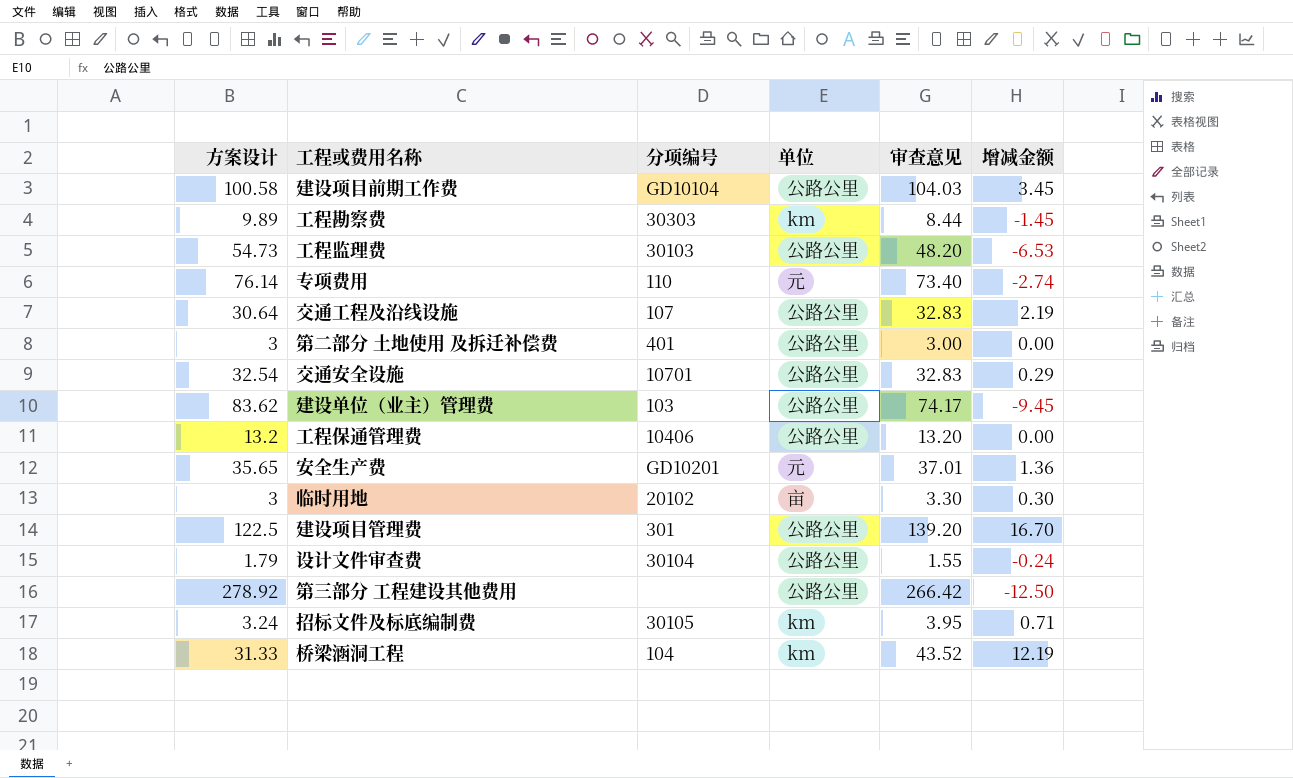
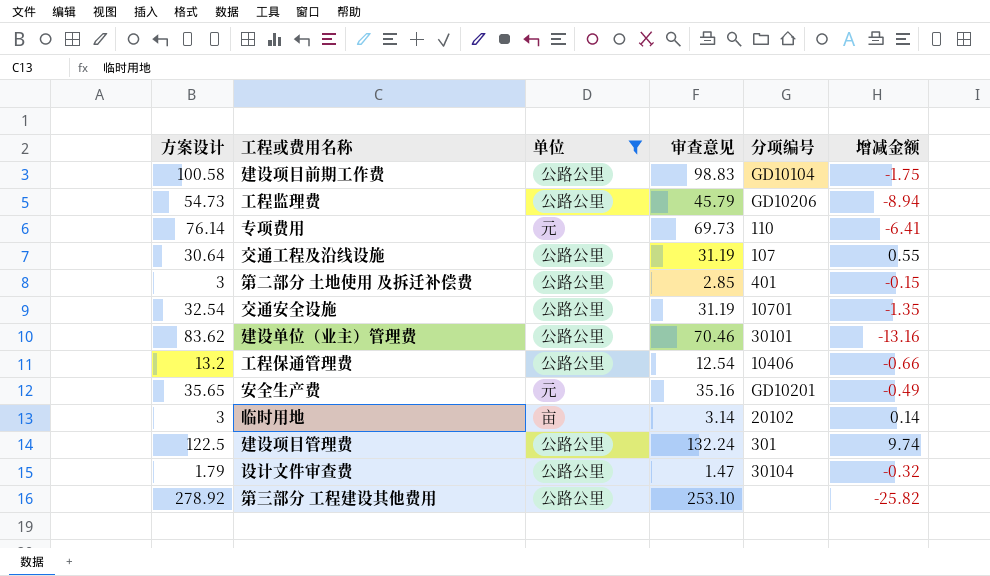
filter: none -> 单位 != km
column 分项编号 | position: 3 -> 5
建设项目前期工作费 | 审查意见: 104.03 -> 98.83
建设项目前期工作费 | 增减金额: 3.45 -> -1.75
工程监理费 | 审查意见: 48.20 -> 45.79
工程监理费 | 分项编号: 30103 -> GD10206
工程监理费 | 增减金额: -6.53 -> -8.94
专项费用 | 审查意见: 73.40 -> 69.73
专项费用 | 增减金额: -2.74 -> -6.41
交通工程及沿线设施 | 审查意见: 32.83 -> 31.19
交通工程及沿线设施 | 增减金额: 2.19 -> 0.55
第二部分 土地使用 及拆迁补偿费 | 审查意见: 3.00 -> 2.85
第二部分 土地使用 及拆迁补偿费 | 增减金额: 0.00 -> -0.15
交通安全设施 | 审查意见: 32.83 -> 31.19
交通安全设施 | 增减金额: 0.29 -> -1.35
建设单位（业主）管理费 | 审查意见: 74.17 -> 70.46
建设单位（业主）管理费 | 分项编号: 103 -> 30101
建设单位（业主）管理费 | 增减金额: -9.45 -> -13.16
工程保通管理费 | 审查意见: 13.20 -> 12.54
工程保通管理费 | 增减金额: 0.00 -> -0.66
安全生产费 | 审查意见: 37.01 -> 35.16
安全生产费 | 增减金额: 1.36 -> -0.49
临时用地 | 审查意见: 3.30 -> 3.14
临时用地 | 增减金额: 0.30 -> 0.14
建设项目管理费 | 审查意见: 139.20 -> 132.24
建设项目管理费 | 增减金额: 16.70 -> 9.74
设计文件审查费 | 审查意见: 1.55 -> 1.47
设计文件审查费 | 增减金额: -0.24 -> -0.32
第三部分 工程建设其他费用 | 审查意见: 266.42 -> 253.10
第三部分 工程建设其他费用 | 增减金额: -12.50 -> -25.82

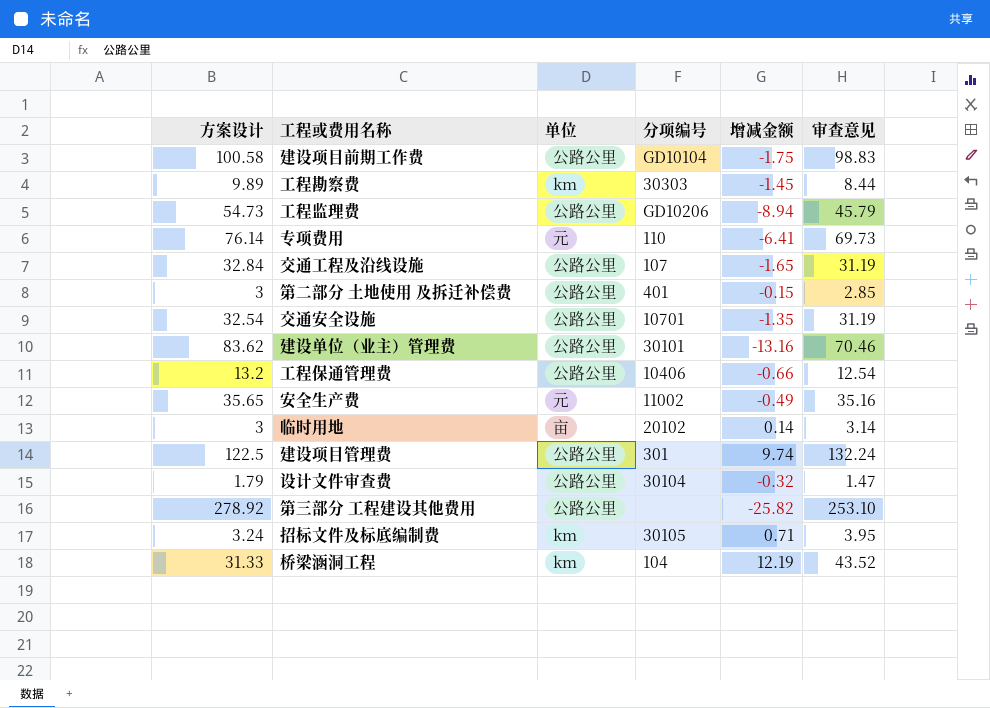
filter: 单位 != km -> none
column 审查意见 | position: 4 -> 6
交通工程及沿线设施 | 方案设计: 30.64 -> 32.84
交通工程及沿线设施 | 增减金额: 0.55 -> -1.65
安全生产费 | 分项编号: GD10201 -> 11002

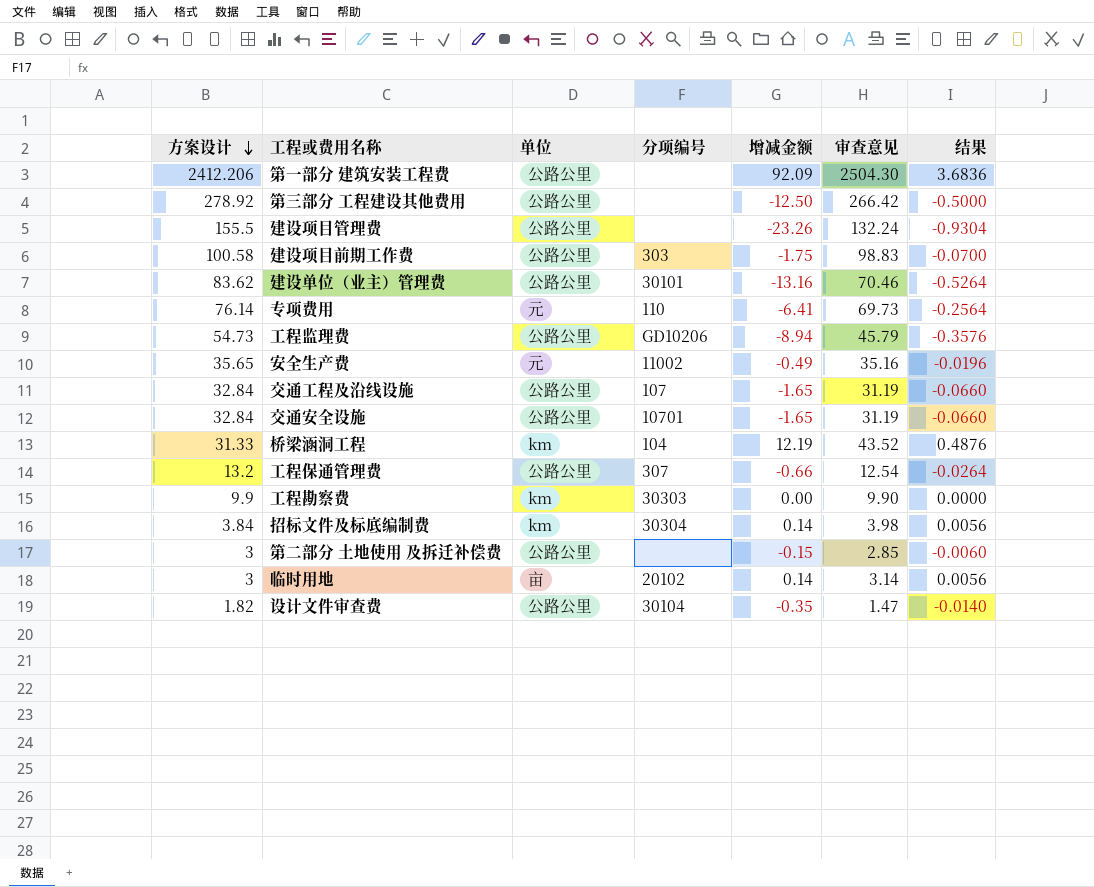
row order: none -> 方案设计 descending
column 结果 | formula: none -> [增减金额] * 0.04
row 第一部分 建筑安装工程费: none -> 2412.206 | 公路公里 | none | 92.09 | 2504.30 | 3.6836
第三部分 工程建设其他费用 | 增减金额: -25.82 -> -12.50
第三部分 工程建设其他费用 | 审查意见: 253.10 -> 266.42
建设项目管理费 | 方案设计: 122.5 -> 155.5
建设项目管理费 | 分项编号: 301 -> none
建设项目管理费 | 增减金额: 9.74 -> -23.26
建设项目前期工作费 | 分项编号: GD10104 -> 303
交通安全设施 | 方案设计: 32.54 -> 32.84
交通安全设施 | 增减金额: -1.35 -> -1.65
工程保通管理费 | 分项编号: 10406 -> 307
工程勘察费 | 方案设计: 9.89 -> 9.9
工程勘察费 | 增减金额: -1.45 -> 0.00
工程勘察费 | 审查意见: 8.44 -> 9.90
招标文件及标底编制费 | 方案设计: 3.24 -> 3.84
招标文件及标底编制费 | 分项编号: 30105 -> 30304
招标文件及标底编制费 | 增减金额: 0.71 -> 0.14
招标文件及标底编制费 | 审查意见: 3.95 -> 3.98
第二部分 土地使用 及拆迁补偿费 | 分项编号: 401 -> none
设计文件审查费 | 方案设计: 1.79 -> 1.82
设计文件审查费 | 增减金额: -0.32 -> -0.35

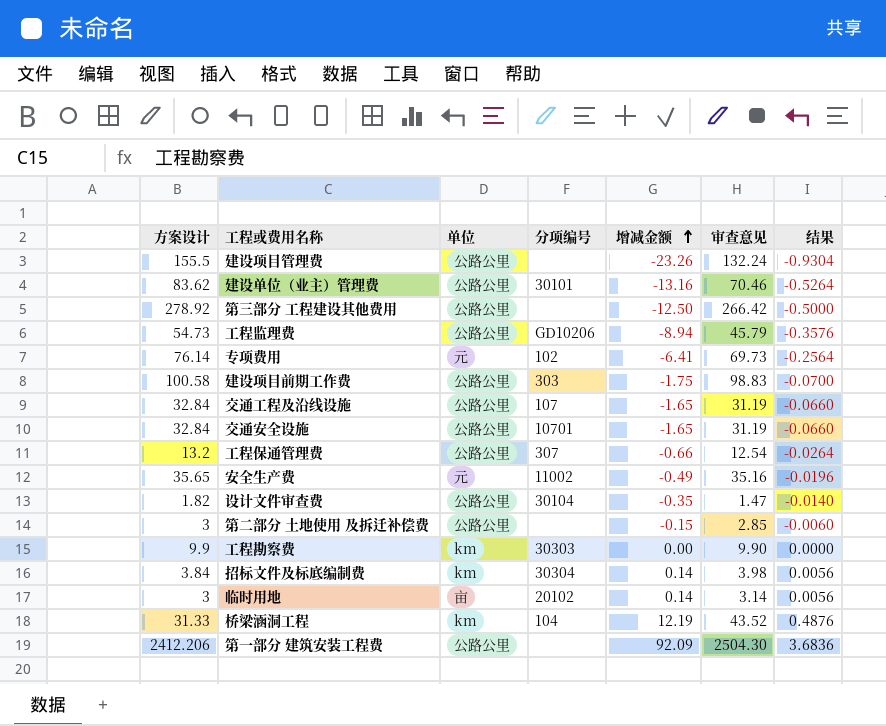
row order: 方案设计 descending -> 增减金额 ascending
专项费用 | 分项编号: 110 -> 102

